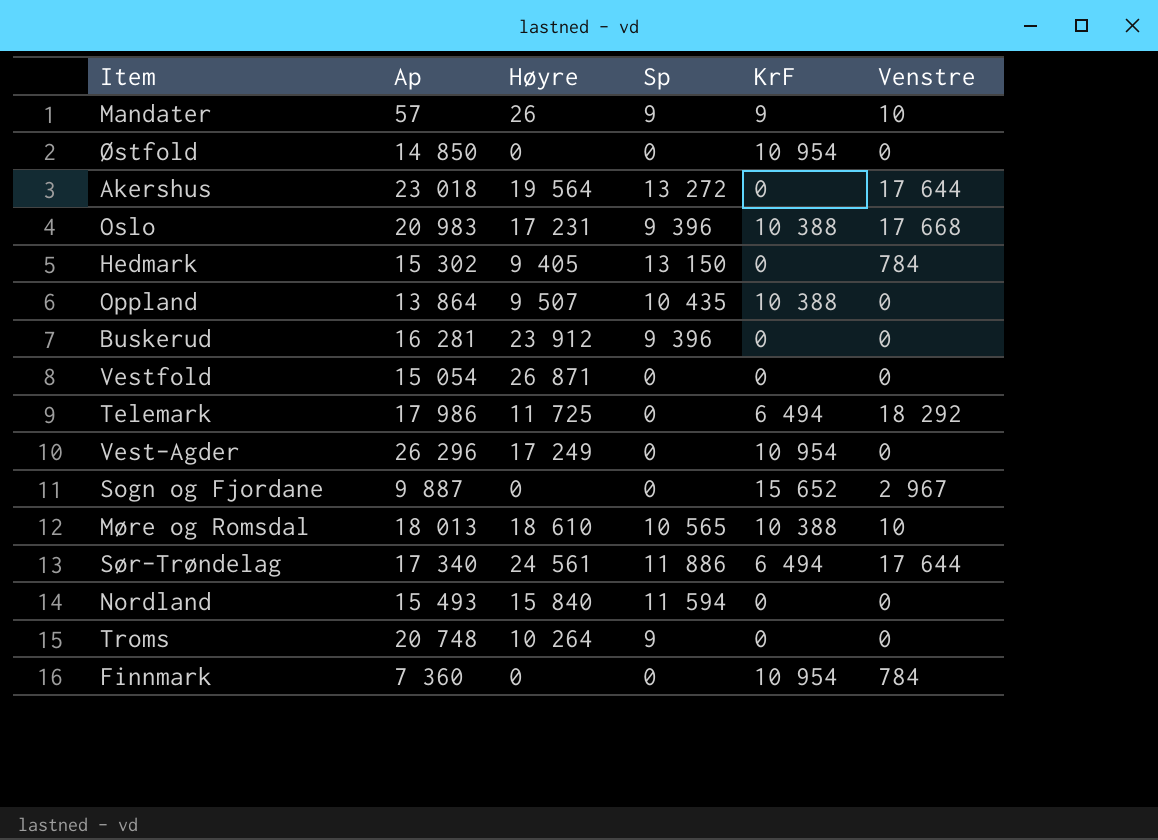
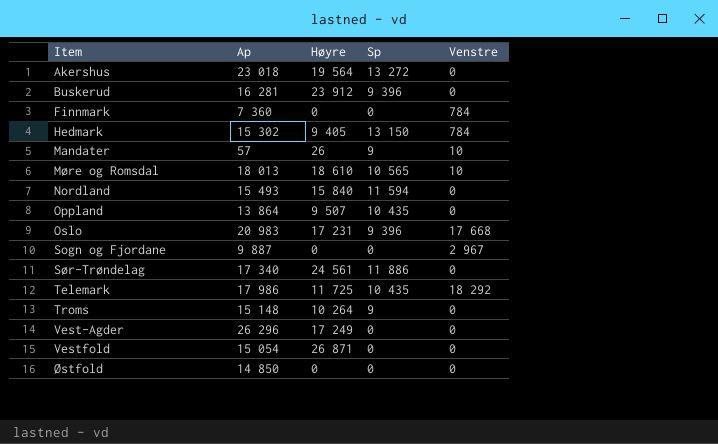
row order: none -> Item ascending
column KrF | position: 5 -> none
Akershus | Venstre: 17 644 -> 0
Sør-Trøndelag | Venstre: 17 644 -> 0
Telemark | Sp: 0 -> 10 435
Troms | Ap: 20 748 -> 15 148

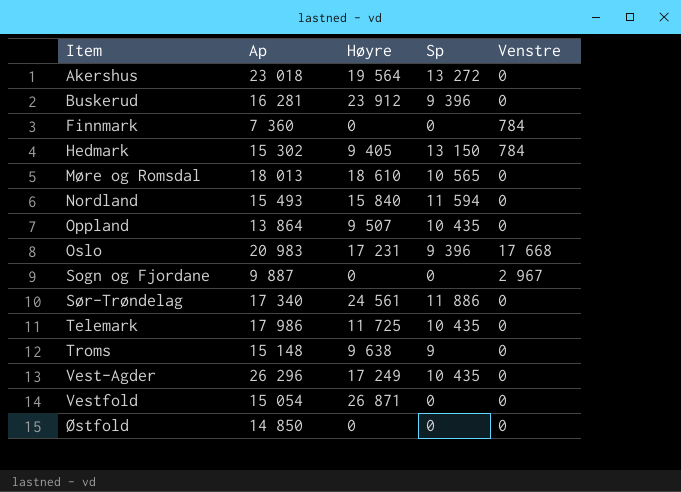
row Mandater: 57 | 26 | 9 | 10 -> none
Møre og Romsdal | Venstre: 10 -> 0
Telemark | Venstre: 18 292 -> 0
Troms | Høyre: 10 264 -> 9 638
Vest-Agder | Sp: 0 -> 10 435

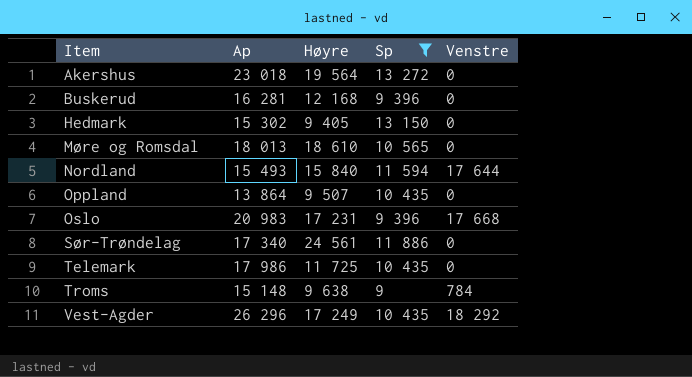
filter: none -> Sp != 0
Buskerud | Høyre: 23 912 -> 12 168
Hedmark | Venstre: 784 -> 0
Nordland | Venstre: 0 -> 17 644
Troms | Venstre: 0 -> 784
Vest-Agder | Venstre: 0 -> 18 292

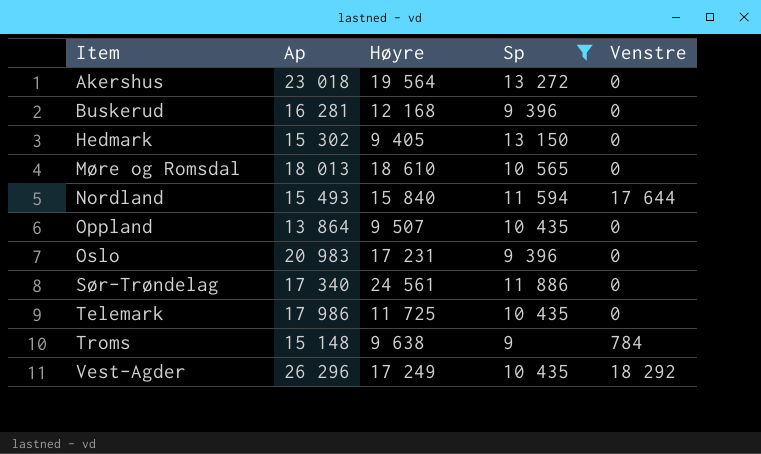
Oslo | Venstre: 17 668 -> 0

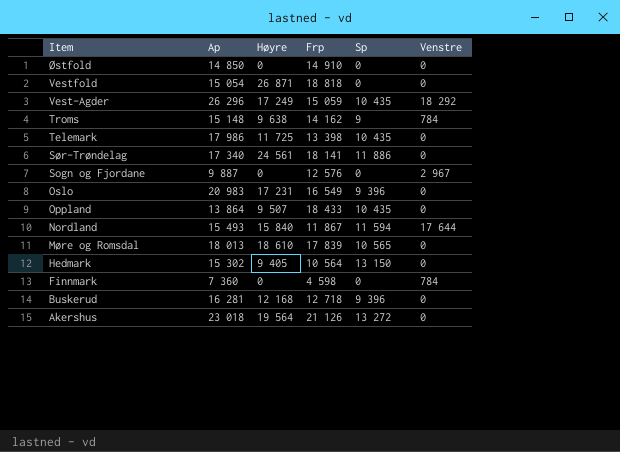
filter: Sp != 0 -> none
row order: Item ascending -> Item descending
column Frp | position: none -> 4

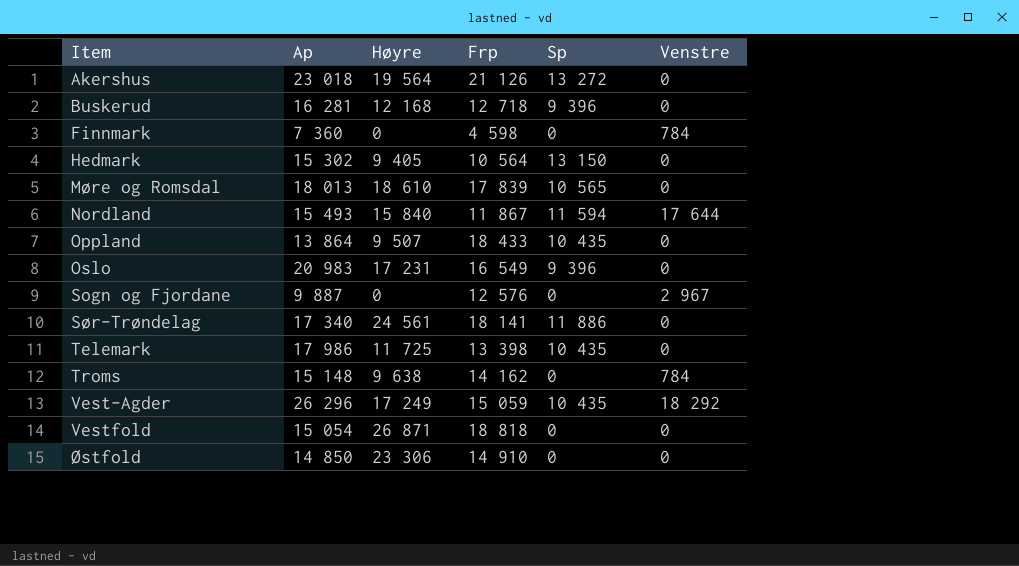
row order: Item descending -> Item ascending
Troms | Sp: 9 -> 0
Østfold | Høyre: 0 -> 23 306

